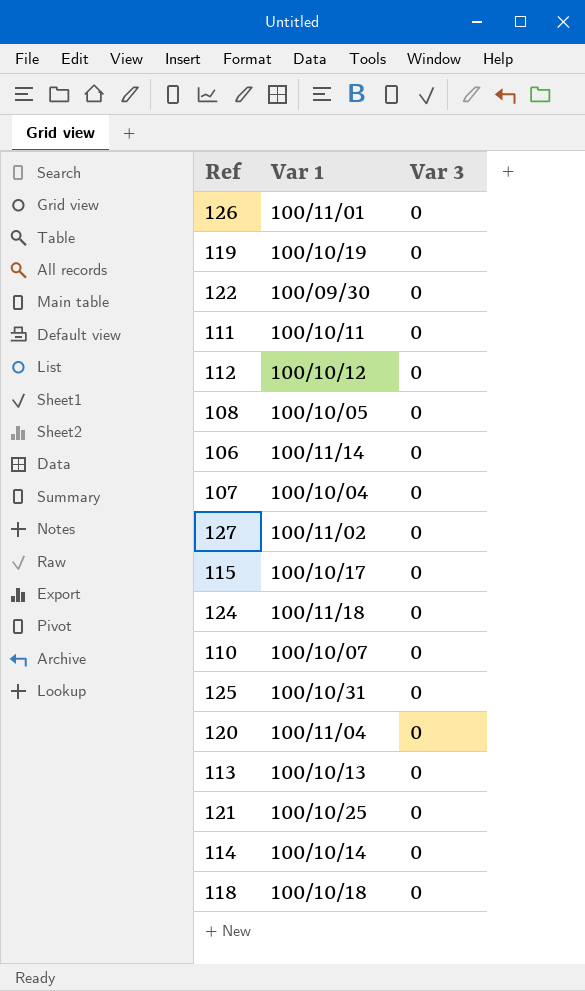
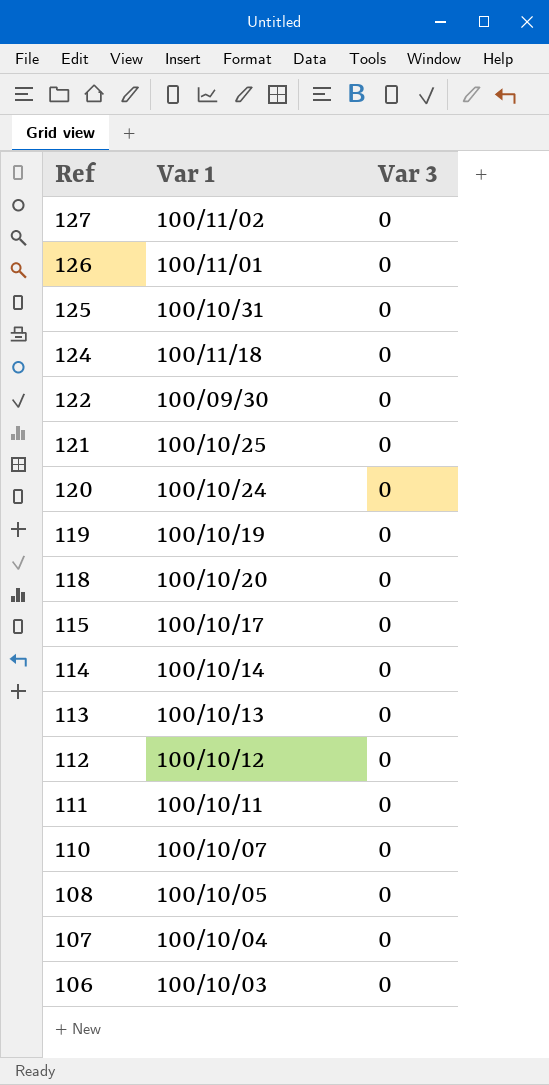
row order: none -> Ref descending
120 | Var 1: 100/11/04 -> 100/10/24
118 | Var 1: 100/10/18 -> 100/10/20
106 | Var 1: 100/11/14 -> 100/10/03

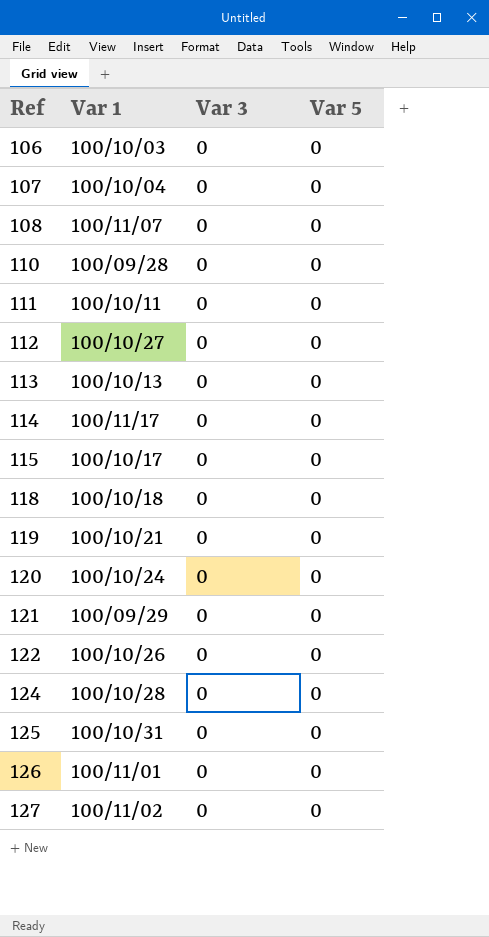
row order: Ref descending -> Ref ascending
column Var 5 | position: none -> 4
108 | Var 1: 100/10/05 -> 100/11/07
110 | Var 1: 100/10/07 -> 100/09/28
112 | Var 1: 100/10/12 -> 100/10/27
114 | Var 1: 100/10/14 -> 100/11/17
118 | Var 1: 100/10/20 -> 100/10/18
119 | Var 1: 100/10/19 -> 100/10/21
121 | Var 1: 100/10/25 -> 100/09/29
122 | Var 1: 100/09/30 -> 100/10/26
124 | Var 1: 100/11/18 -> 100/10/28

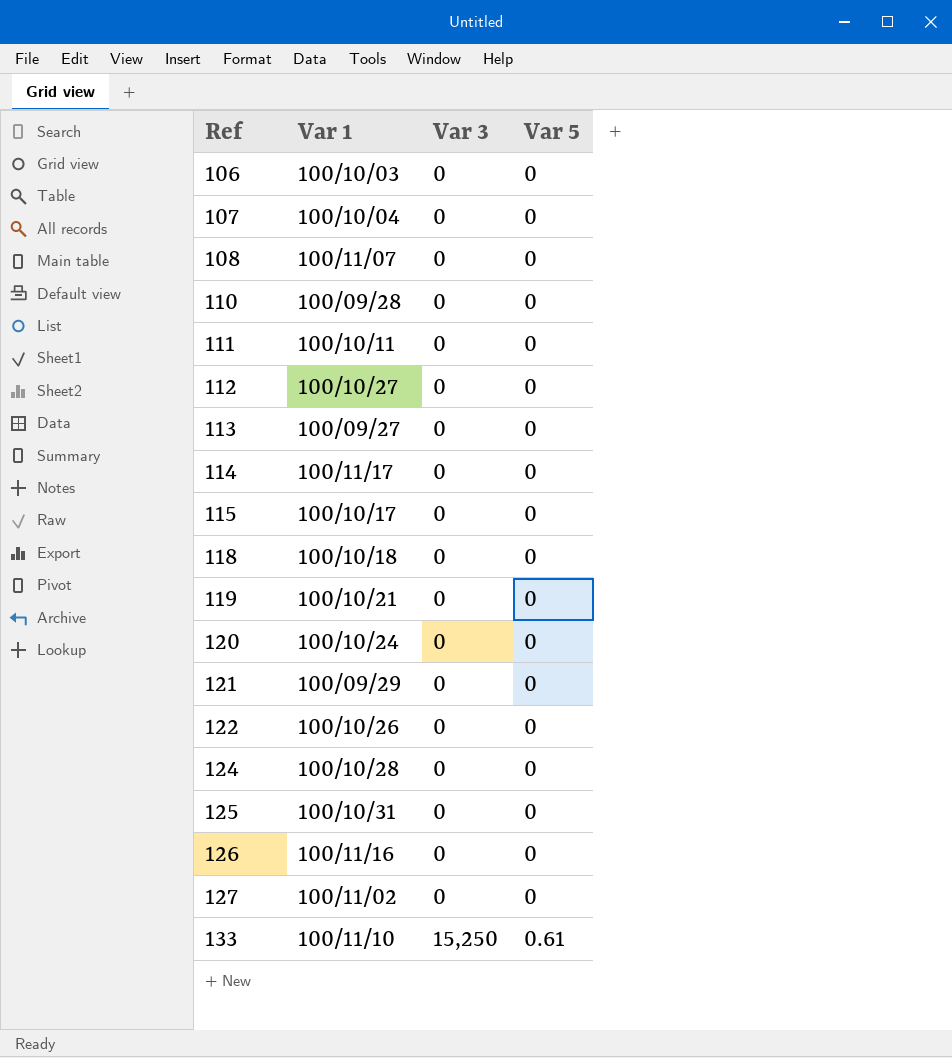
113 | Var 1: 100/10/13 -> 100/09/27
126 | Var 1: 100/11/01 -> 100/11/16
row 133: none -> 100/11/10 | 15,250 | 0.61

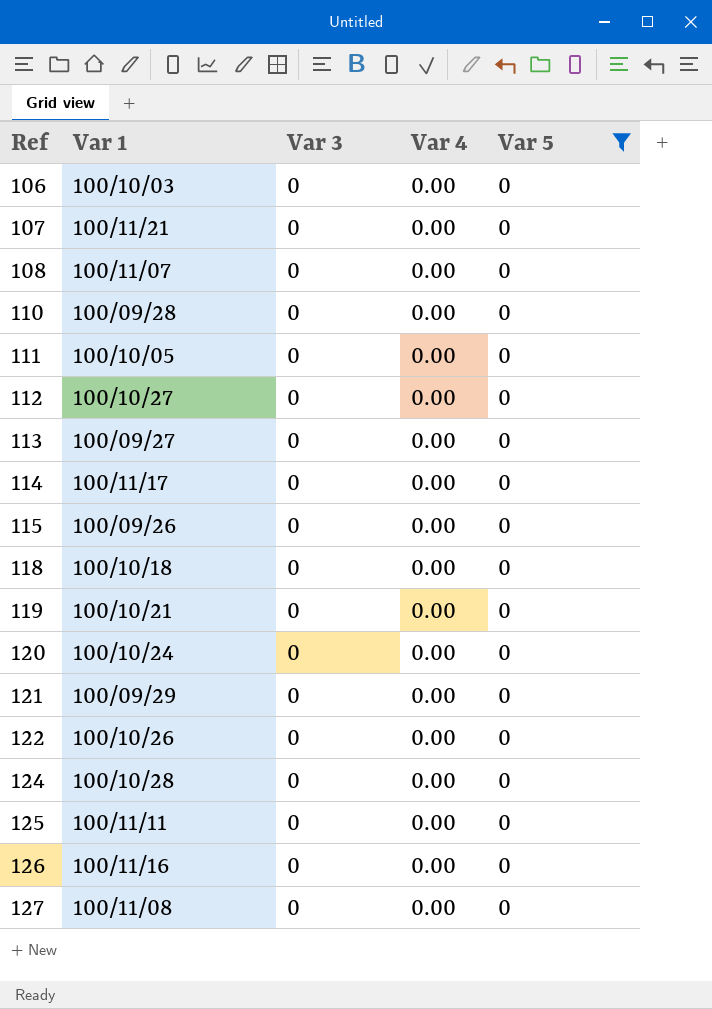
filter: none -> Var 5 = 0
column Var 4 | position: none -> 4
107 | Var 1: 100/10/04 -> 100/11/21
111 | Var 1: 100/10/11 -> 100/10/05
115 | Var 1: 100/10/17 -> 100/09/26
125 | Var 1: 100/10/31 -> 100/11/11
127 | Var 1: 100/11/02 -> 100/11/08

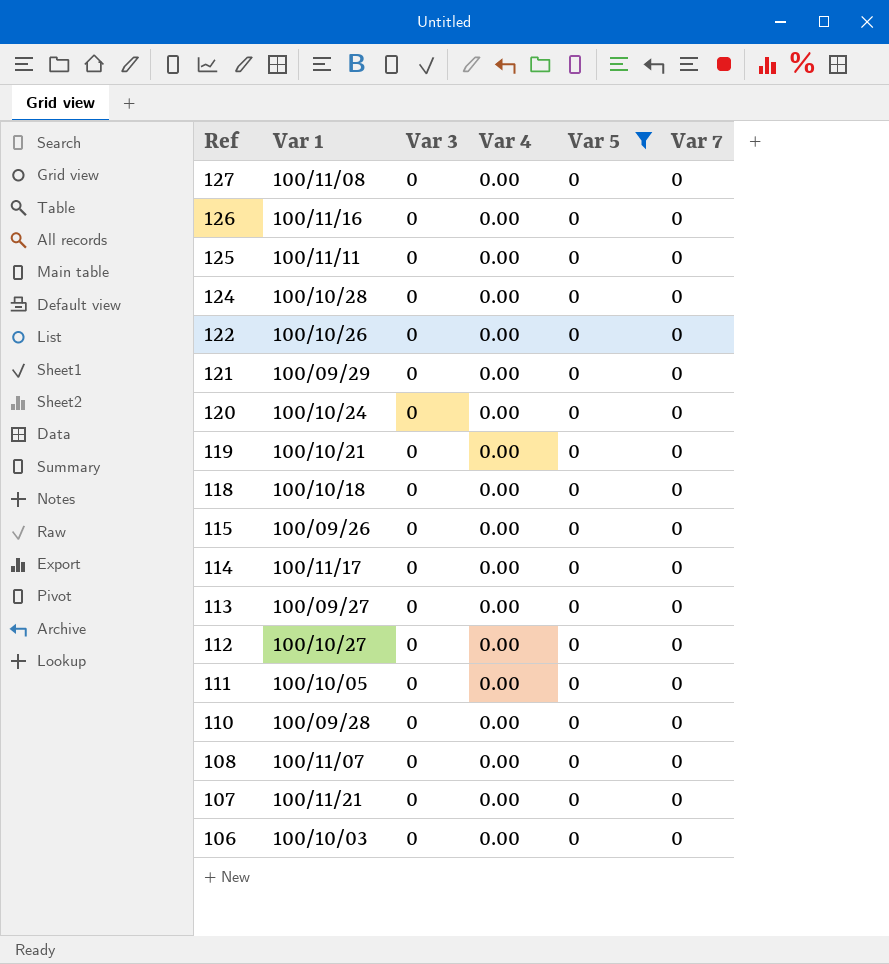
row order: Ref ascending -> Ref descending
column Var 7 | position: none -> 6

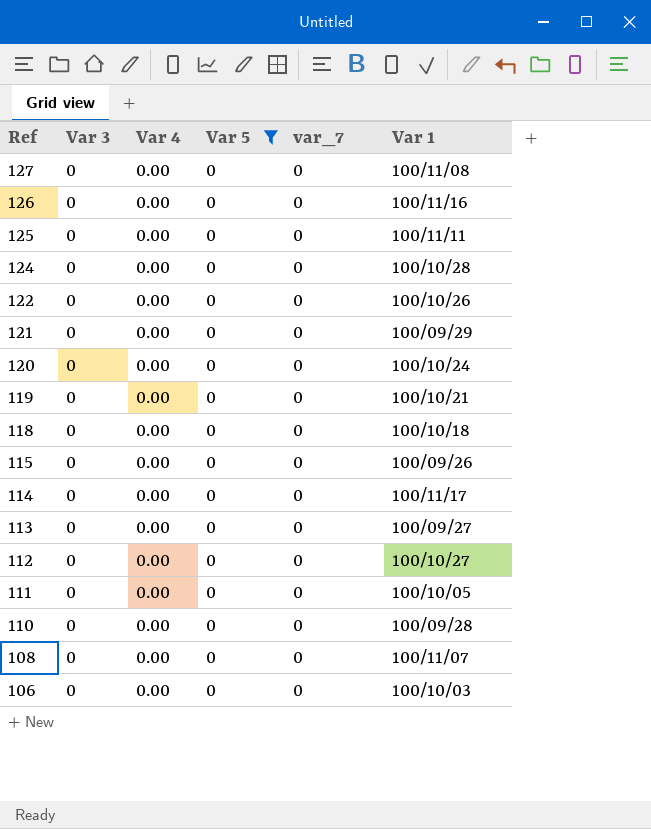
column name: Var 7 -> var_7
column Var 1 | position: 2 -> 6
row 107: 100/11/21 | 0 | 0.00 | 0 | 0 -> none

